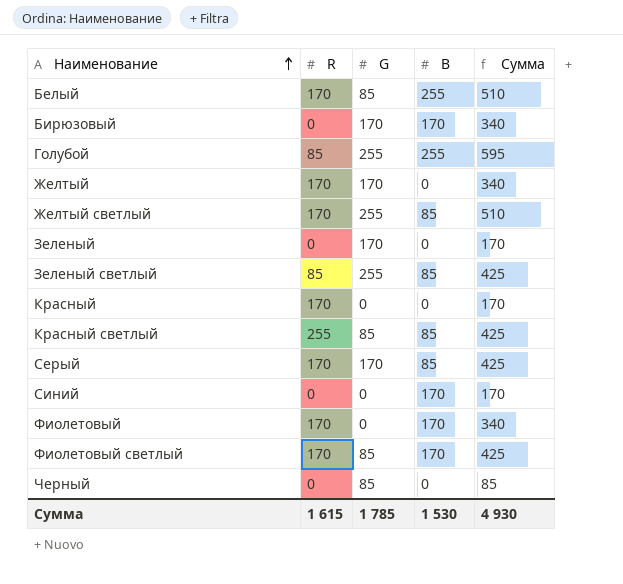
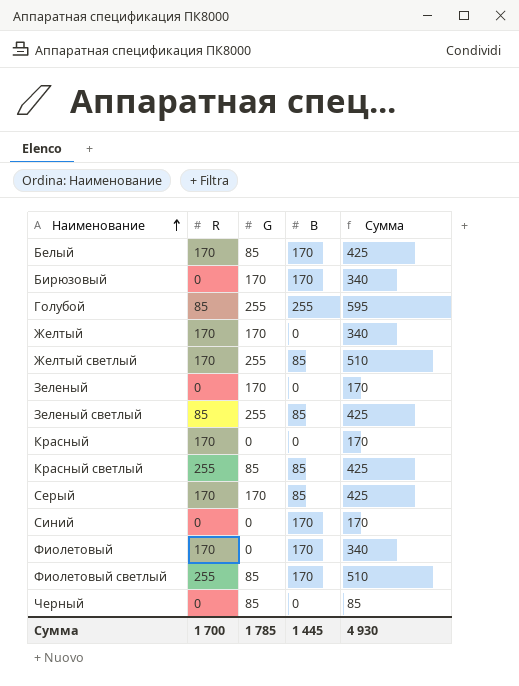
Белый | B: 255 -> 170
Белый | Сумма: 510 -> 425
Фиолетовый светлый | R: 170 -> 255
Фиолетовый светлый | Сумма: 425 -> 510
Сумма | R: 1 615 -> 1 700
Сумма | B: 1 530 -> 1 445

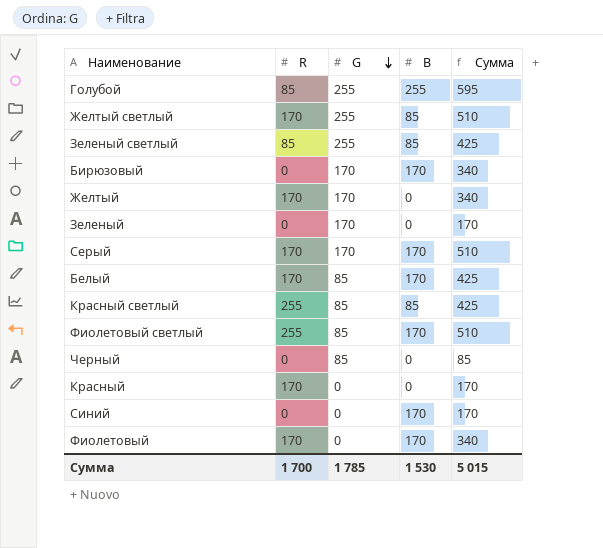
row order: Наименование ascending -> G descending
Серый | B: 85 -> 170
Серый | Сумма: 425 -> 510
Сумма | B: 1 445 -> 1 530
Сумма | Сумма: 4 930 -> 5 015

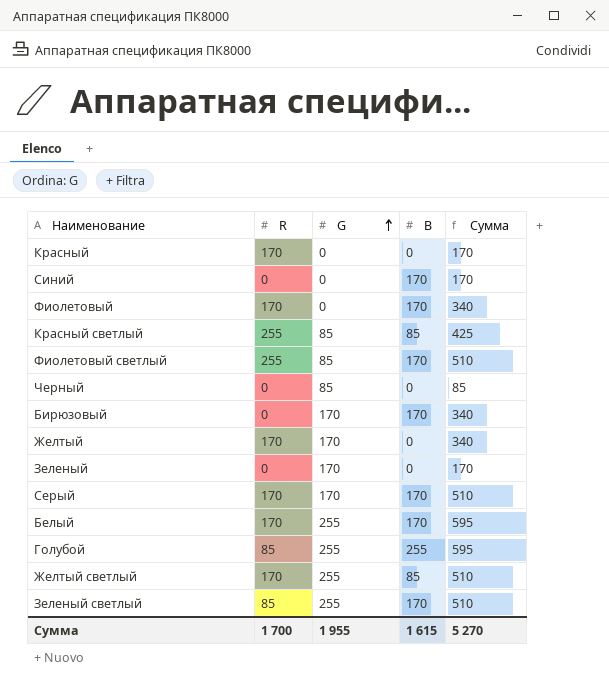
row order: G descending -> G ascending
Белый | G: 85 -> 255
Белый | Сумма: 425 -> 595
Зеленый светлый | B: 85 -> 170
Зеленый светлый | Сумма: 425 -> 510
Сумма | G: 1 785 -> 1 955
Сумма | B: 1 530 -> 1 615
Сумма | Сумма: 5 015 -> 5 270

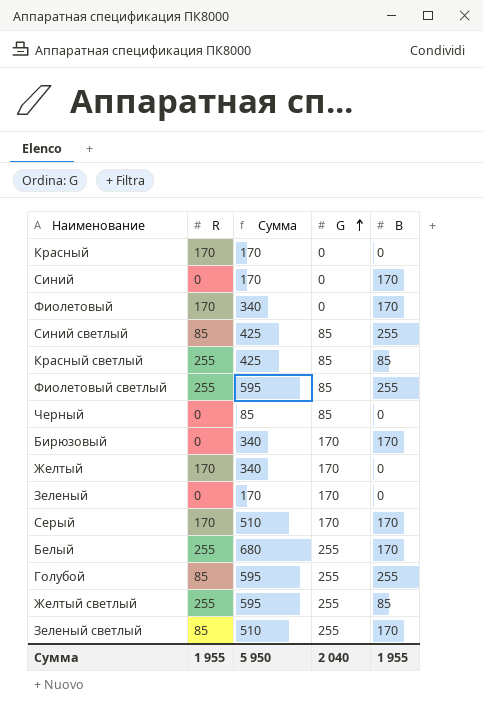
column Сумма | position: 5 -> 3
row Синий светлый: none -> 85 | 425 | 85 | 255
Фиолетовый светлый | Сумма: 510 -> 595
Фиолетовый светлый | B: 170 -> 255
Белый | R: 170 -> 255
Белый | Сумма: 595 -> 680
Желтый светлый | R: 170 -> 255
Желтый светлый | Сумма: 510 -> 595
Сумма | R: 1 700 -> 1 955
Сумма | Сумма: 5 270 -> 5 950
Сумма | G: 1 955 -> 2 040
Сумма | B: 1 615 -> 1 955

